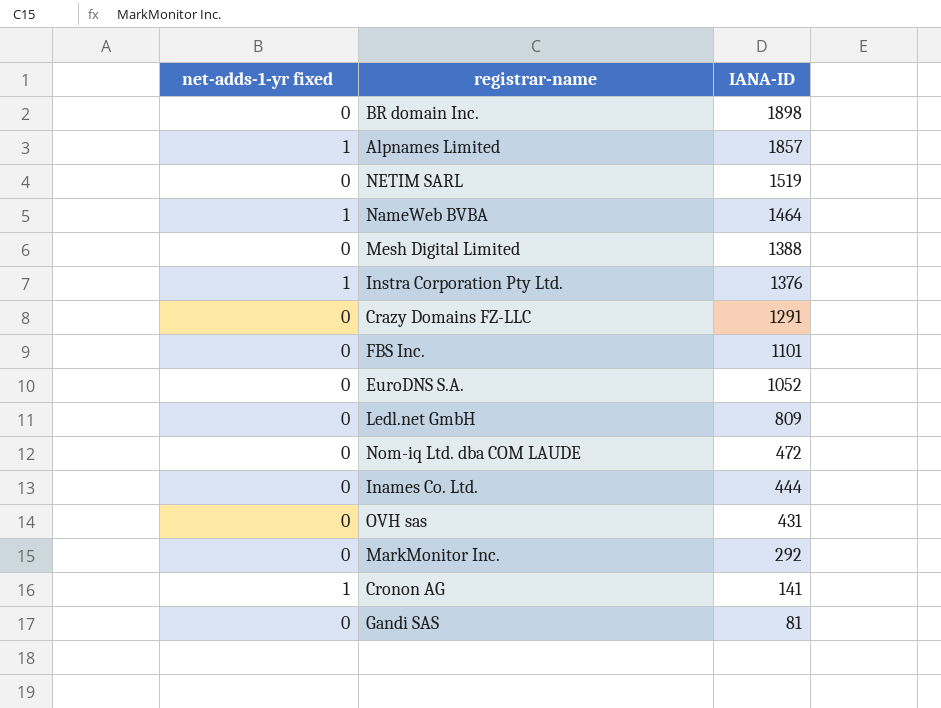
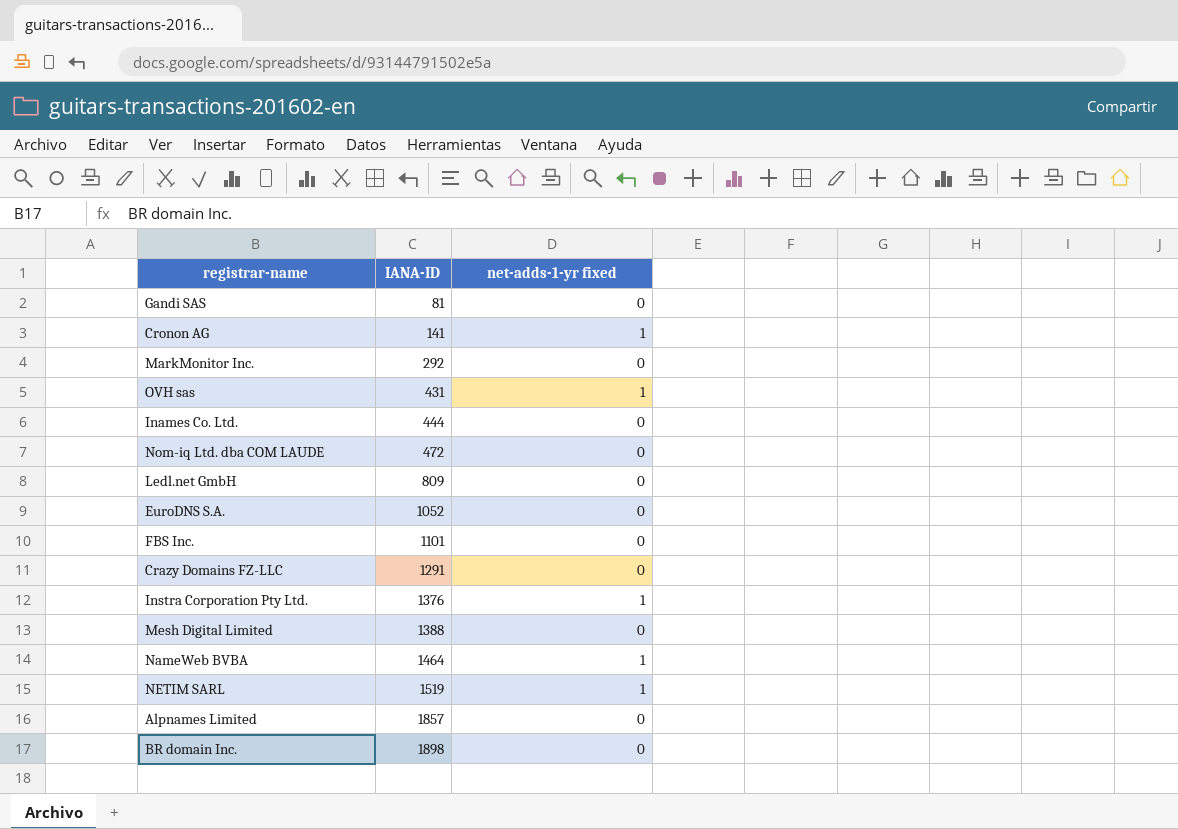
row order: IANA-ID descending -> IANA-ID ascending
column net-adds-1-yr fixed | position: 1 -> 3
OVH sas | net-adds-1-yr fixed: 0 -> 1
NETIM SARL | net-adds-1-yr fixed: 0 -> 1
Alpnames Limited | net-adds-1-yr fixed: 1 -> 0

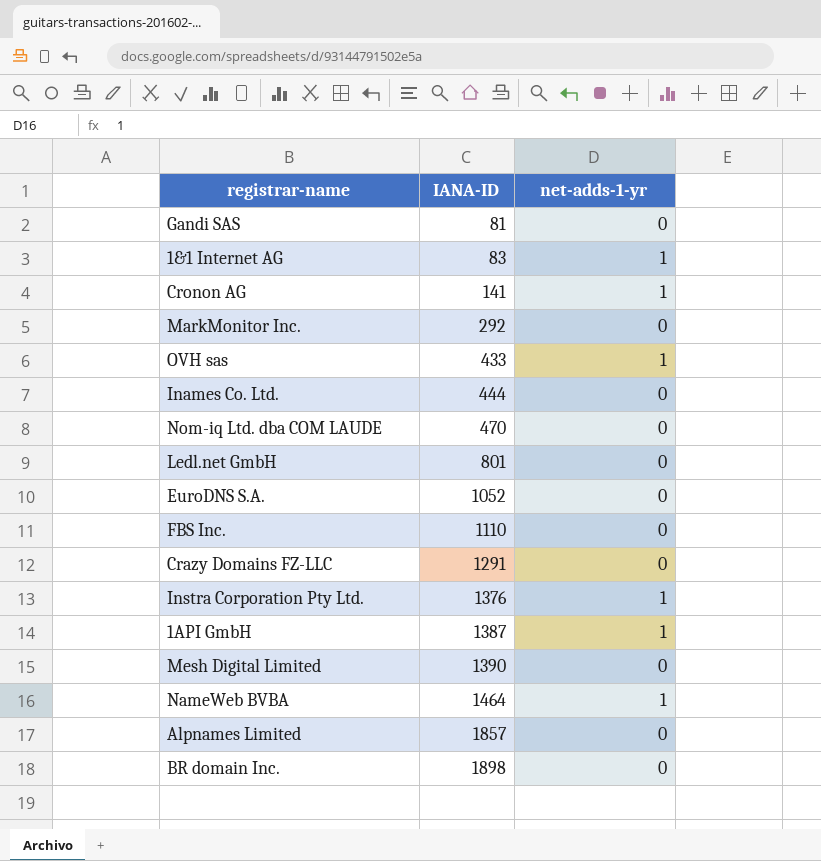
column name: net-adds-1-yr fixed -> net-adds-1-yr
row NETIM SARL: 1519 | 1 -> none
row 1&1 Internet AG: none -> 83 | 1
OVH sas | IANA-ID: 431 -> 433
Nom-iq Ltd. dba COM LAUDE | IANA-ID: 472 -> 470
Ledl.net GmbH | IANA-ID: 809 -> 801
FBS Inc. | IANA-ID: 1101 -> 1110
row 1API GmbH: none -> 1387 | 1
Mesh Digital Limited | IANA-ID: 1388 -> 1390

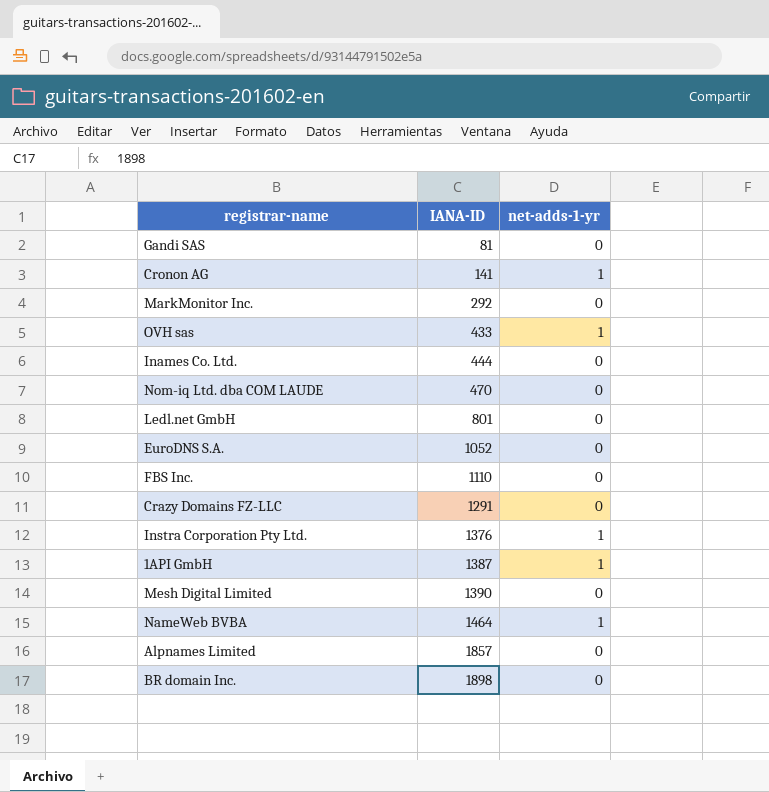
row 1&1 Internet AG: 83 | 1 -> none

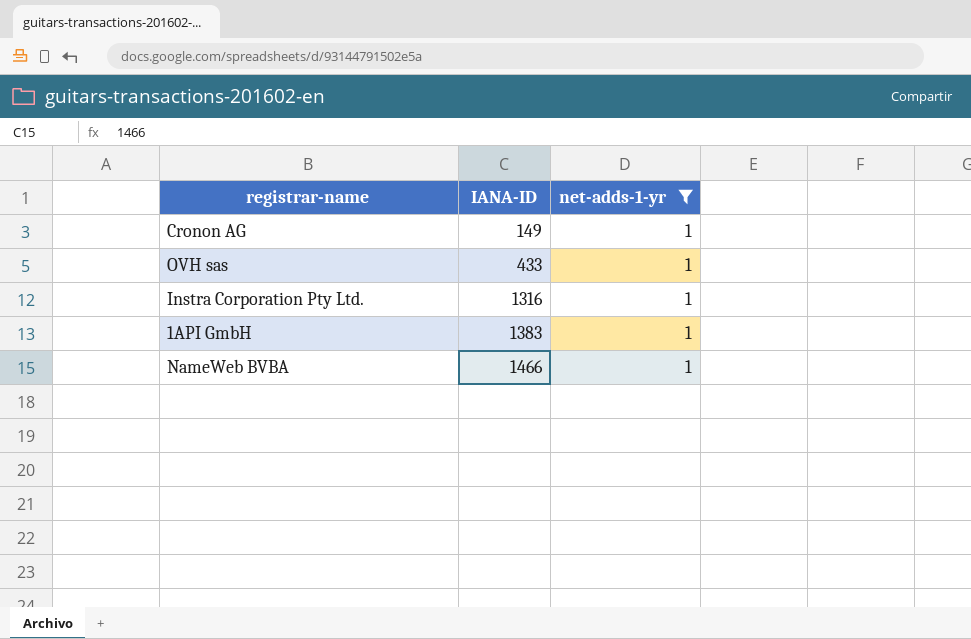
filter: none -> net-adds-1-yr = 1
Cronon AG | IANA-ID: 141 -> 149
Instra Corporation Pty Ltd. | IANA-ID: 1376 -> 1316
1API GmbH | IANA-ID: 1387 -> 1383
NameWeb BVBA | IANA-ID: 1464 -> 1466

